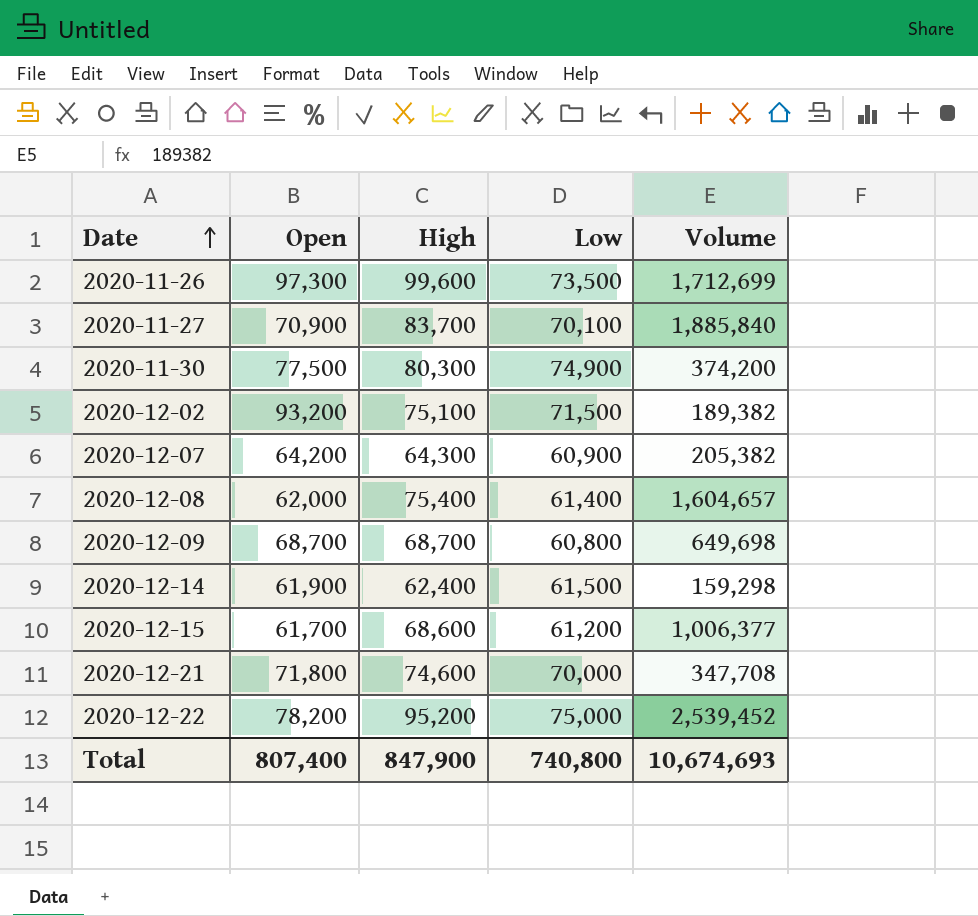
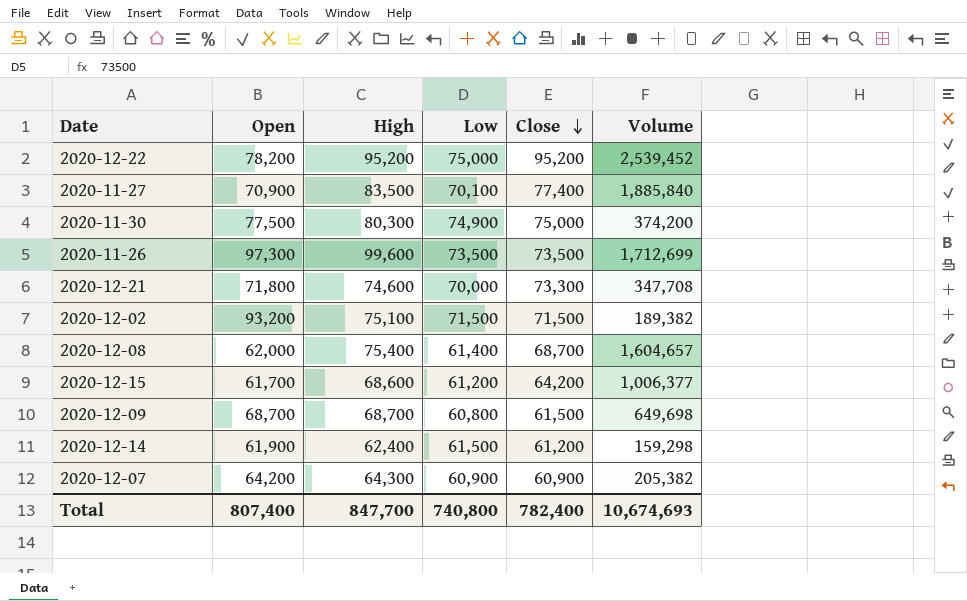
row order: Date ascending -> Close descending
column Close | position: none -> 5
2020-11-27 | High: 83,700 -> 83,500
Total | High: 847,900 -> 847,700

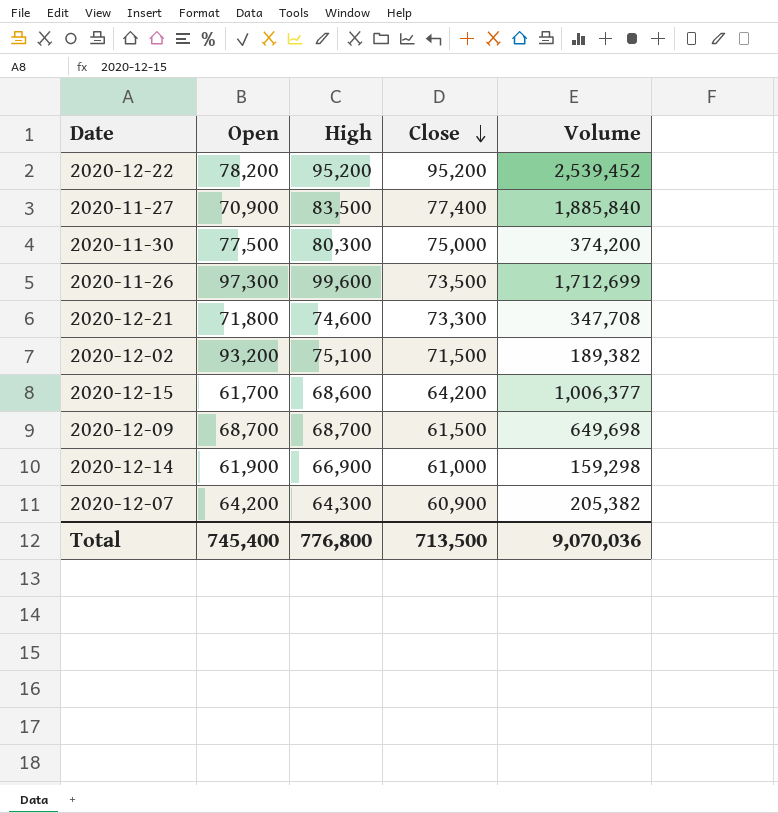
column Low | position: 4 -> none
row 2020-12-08: 62,000 | 75,400 | 61,400 | 68,700 | 1,604,657 -> none
2020-12-14 | High: 62,400 -> 66,900
2020-12-14 | Close: 61,200 -> 61,000
Total | Open: 807,400 -> 745,400
Total | High: 847,700 -> 776,800
Total | Close: 782,400 -> 713,500
Total | Volume: 10,674,693 -> 9,070,036

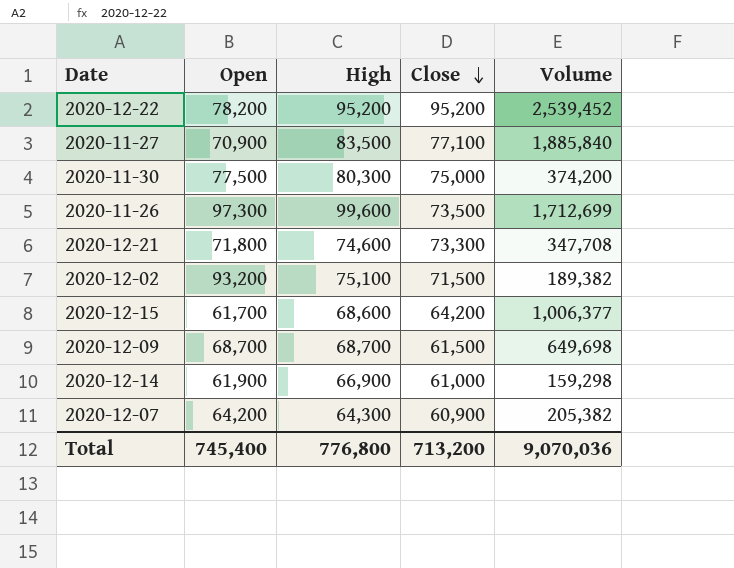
2020-11-27 | Close: 77,400 -> 77,100
Total | Close: 713,500 -> 713,200

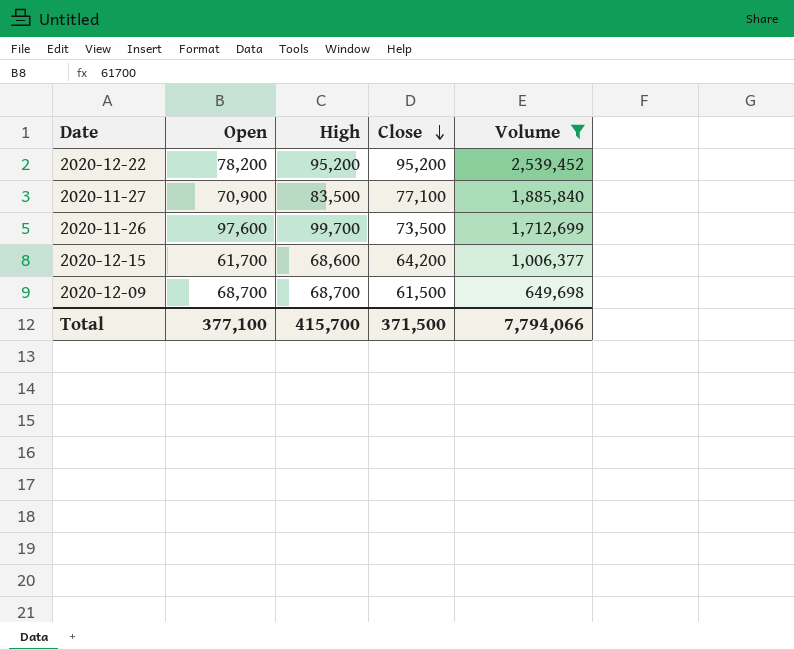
filter: none -> Volume >= 649,698
2020-11-26 | Open: 97,300 -> 97,600
2020-11-26 | High: 99,600 -> 99,700
Total | Open: 745,400 -> 377,100
Total | High: 776,800 -> 415,700
Total | Close: 713,200 -> 371,500
Total | Volume: 9,070,036 -> 7,794,066

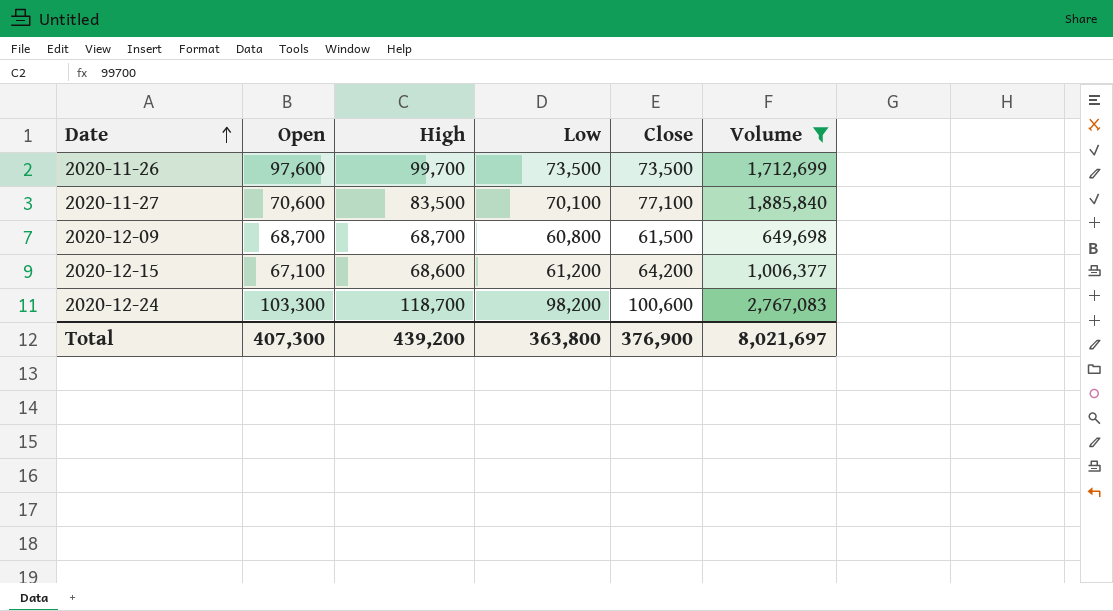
row order: Close descending -> Date ascending
column Low | position: none -> 4
row 2020-12-22: 78,200 | 95,200 | 95,200 | 2,539,452 -> none
2020-11-27 | Open: 70,900 -> 70,600
2020-12-15 | Open: 61,700 -> 67,100
row 2020-12-24: none -> 103,300 | 118,700 | 98,200 | 100,600 | 2,767,083
Total | Open: 377,100 -> 407,300
Total | High: 415,700 -> 439,200
Total | Close: 371,500 -> 376,900
Total | Volume: 7,794,066 -> 8,021,697

